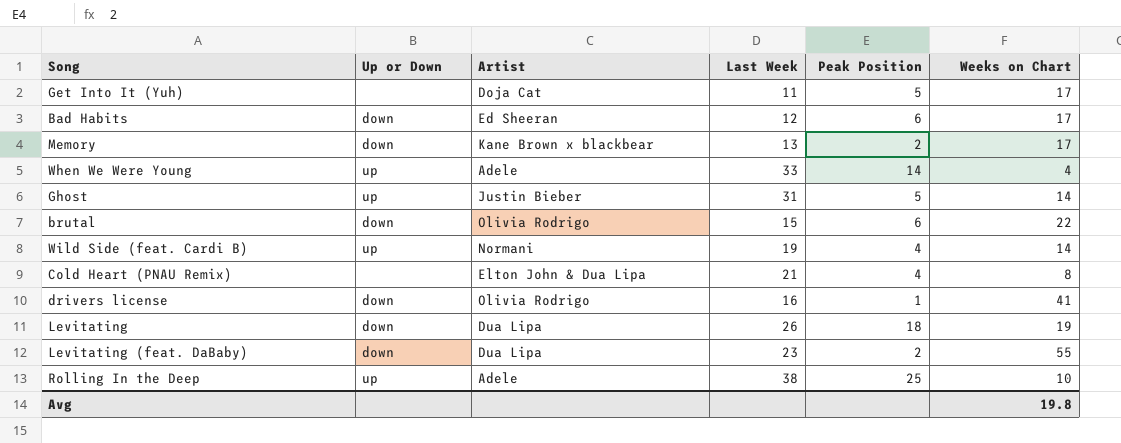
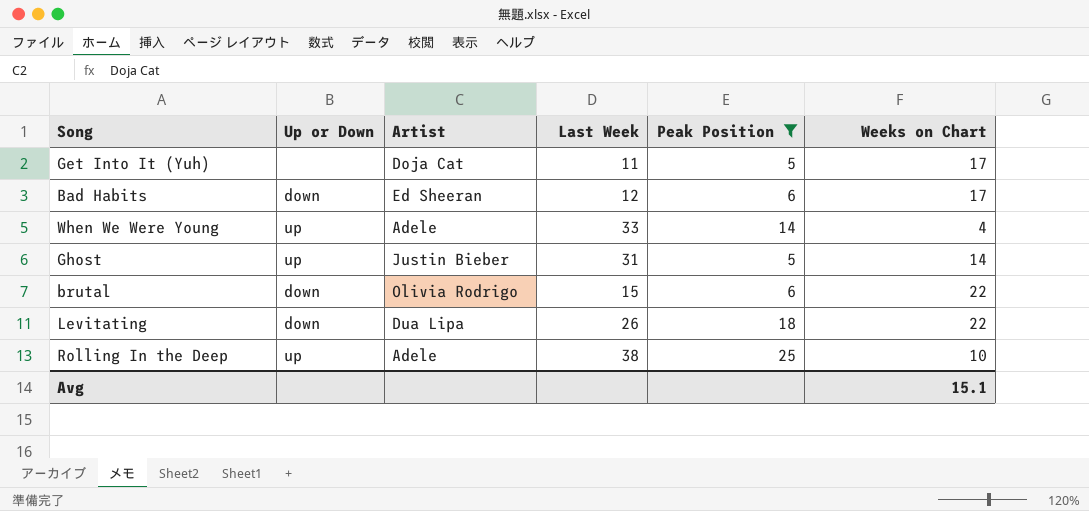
filter: none -> Peak Position >= 5
Levitating | Weeks on Chart: 19 -> 22
Avg | Weeks on Chart: 19.8 -> 15.1

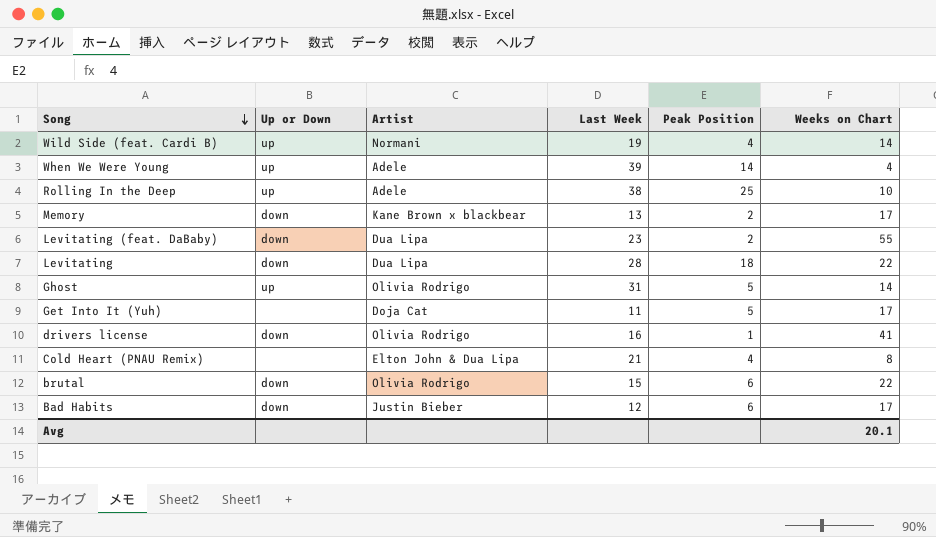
filter: Peak Position >= 5 -> none
row order: none -> Song descending
When We Were Young | Last Week: 33 -> 39
Levitating | Last Week: 26 -> 28
Ghost | Artist: Justin Bieber -> Olivia Rodrigo
Bad Habits | Artist: Ed Sheeran -> Justin Bieber
Avg | Weeks on Chart: 15.1 -> 20.1

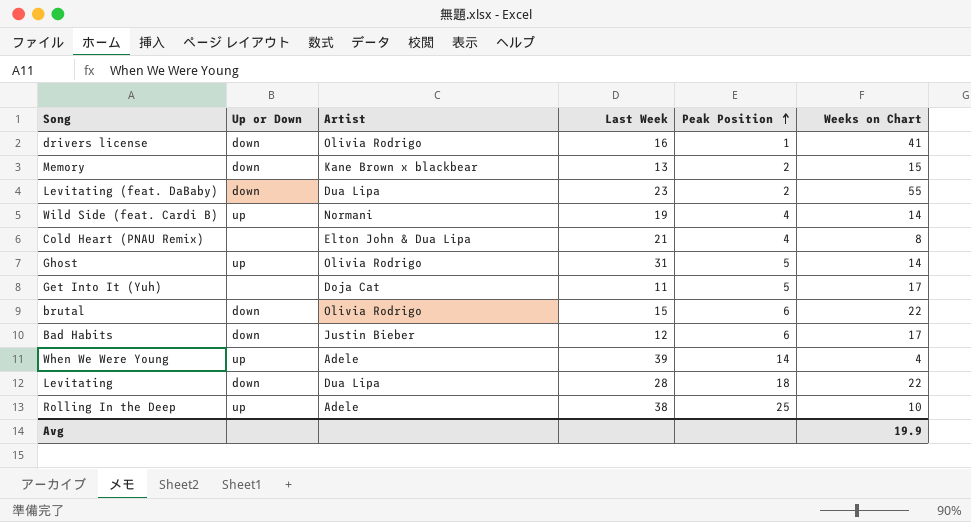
row order: Song descending -> Peak Position ascending
Memory | Weeks on Chart: 17 -> 15
Avg | Weeks on Chart: 20.1 -> 19.9

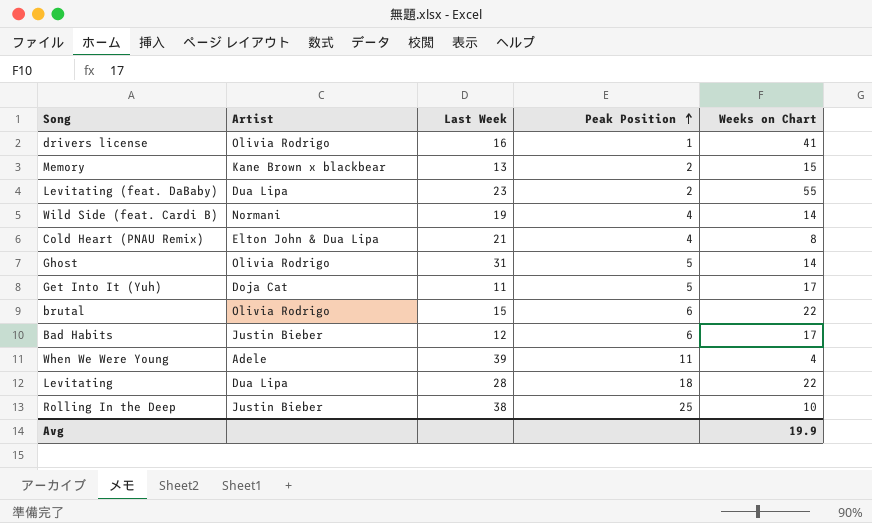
column Up or Down | position: 2 -> none
When We Were Young | Peak Position: 14 -> 11
Rolling In the Deep | Artist: Adele -> Justin Bieber

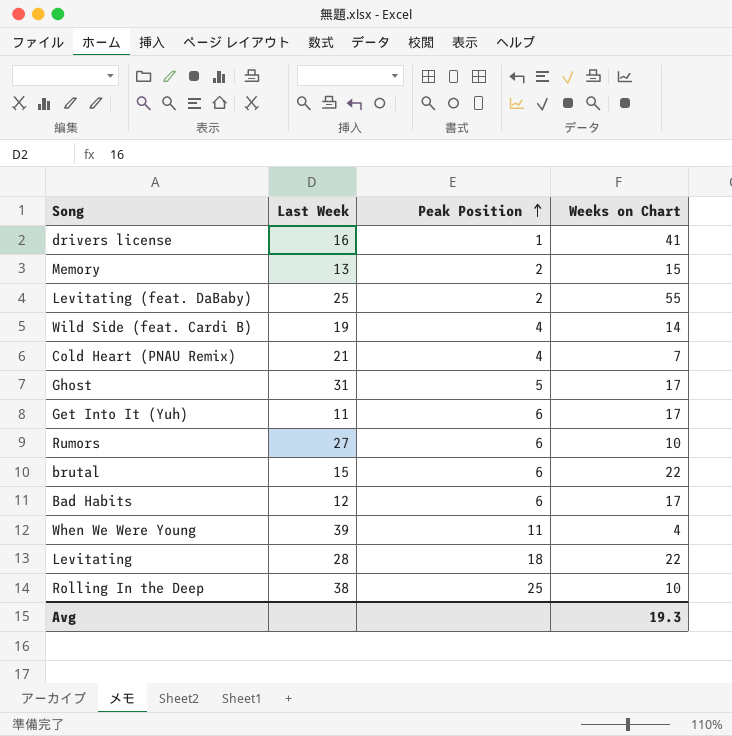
column Artist | position: 2 -> none
Levitating (feat. DaBaby) | Last Week: 23 -> 25
Cold Heart (PNAU Remix) | Weeks on Chart: 8 -> 7
Ghost | Weeks on Chart: 14 -> 17
Get Into It (Yuh) | Peak Position: 5 -> 6
row Rumors: none -> 27 | 6 | 10
Avg | Weeks on Chart: 19.9 -> 19.3

